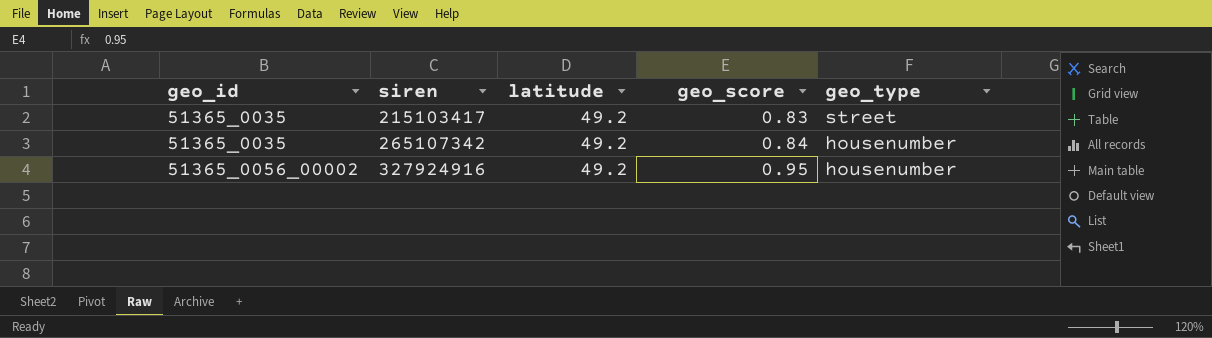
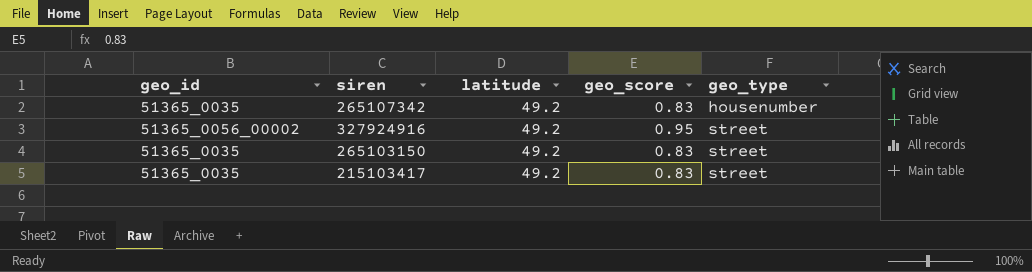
row order: geo_id ascending -> geo_type ascending
265107342 | geo_score: 0.84 -> 0.83
327924916 | geo_type: housenumber -> street
row 265103150: none -> 51365_0035 | 49.2 | 0.83 | street

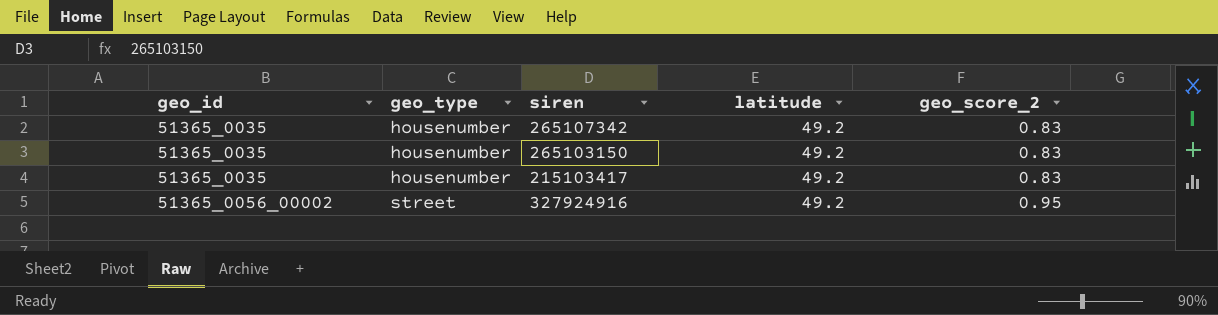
row order: geo_type ascending -> geo_id ascending
column geo_type | position: 5 -> 2
column name: geo_score -> geo_score_2
265103150 | geo_type: street -> housenumber
215103417 | geo_type: street -> housenumber

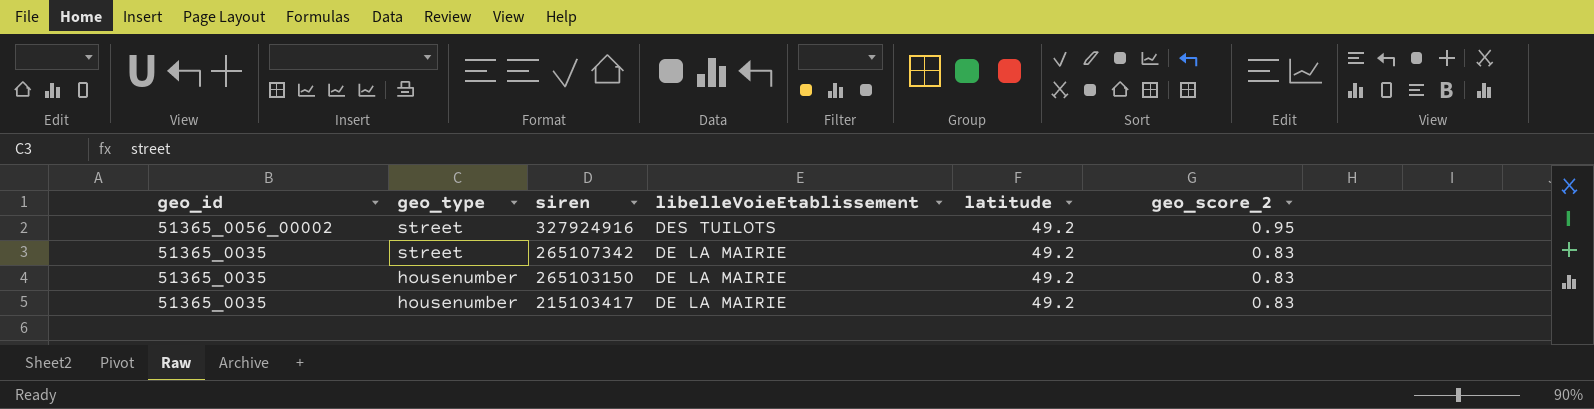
row order: geo_id ascending -> geo_id descending
column libelleVoieEtablissement | position: none -> 4
265107342 | geo_type: housenumber -> street

